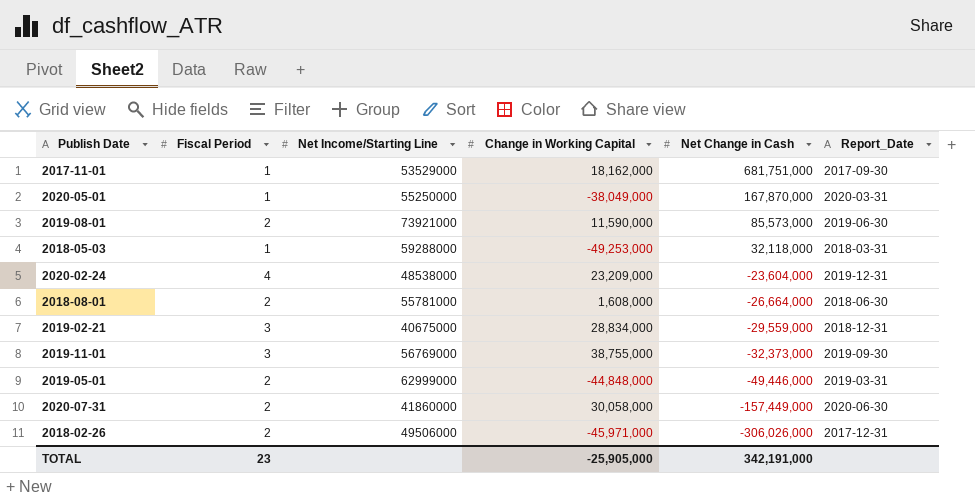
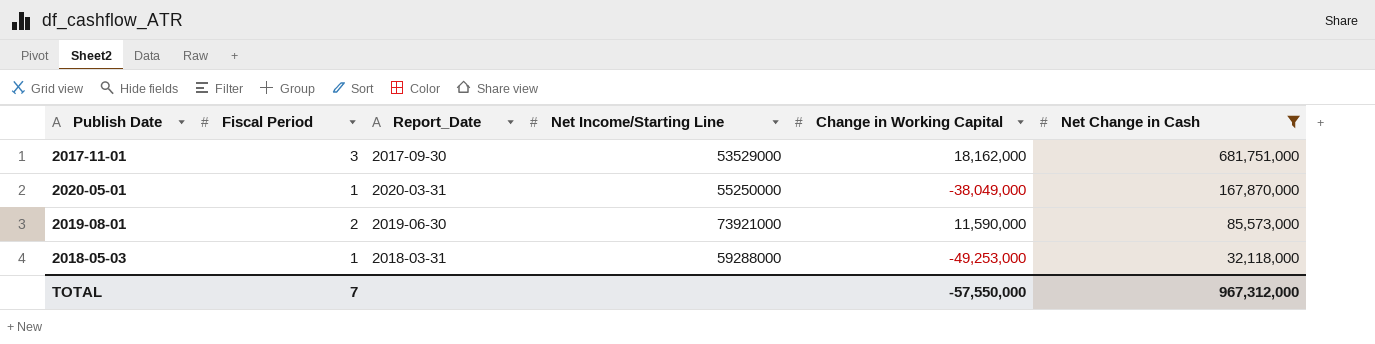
filter: none -> Net Change in Cash >= 32,118,000
column Report_Date | position: 6 -> 3
2017-11-01 | Fiscal Period: 1 -> 3
TOTAL | Fiscal Period: 23 -> 7
TOTAL | Change in Working Capital: -25,905,000 -> -57,550,000
TOTAL | Net Change in Cash: 342,191,000 -> 967,312,000

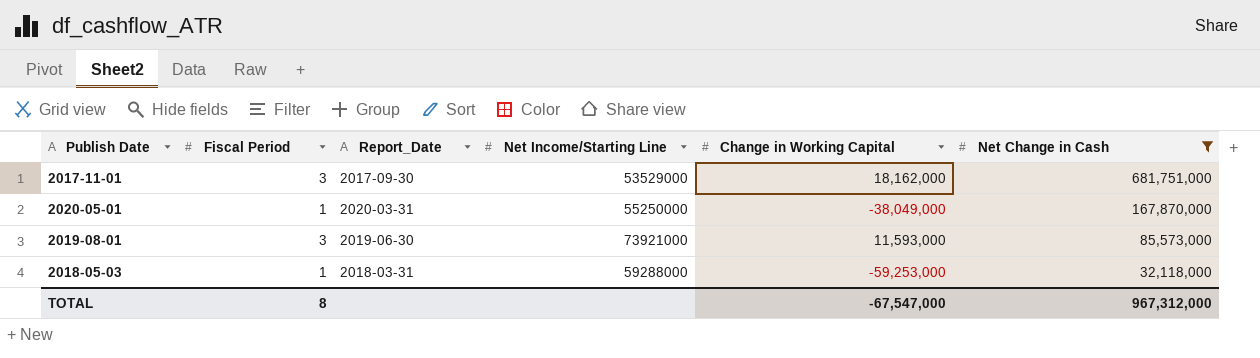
2019-08-01 | Fiscal Period: 2 -> 3
2019-08-01 | Change in Working Capital: 11,590,000 -> 11,593,000
2018-05-03 | Change in Working Capital: -49,253,000 -> -59,253,000
TOTAL | Fiscal Period: 7 -> 8
TOTAL | Change in Working Capital: -57,550,000 -> -67,547,000

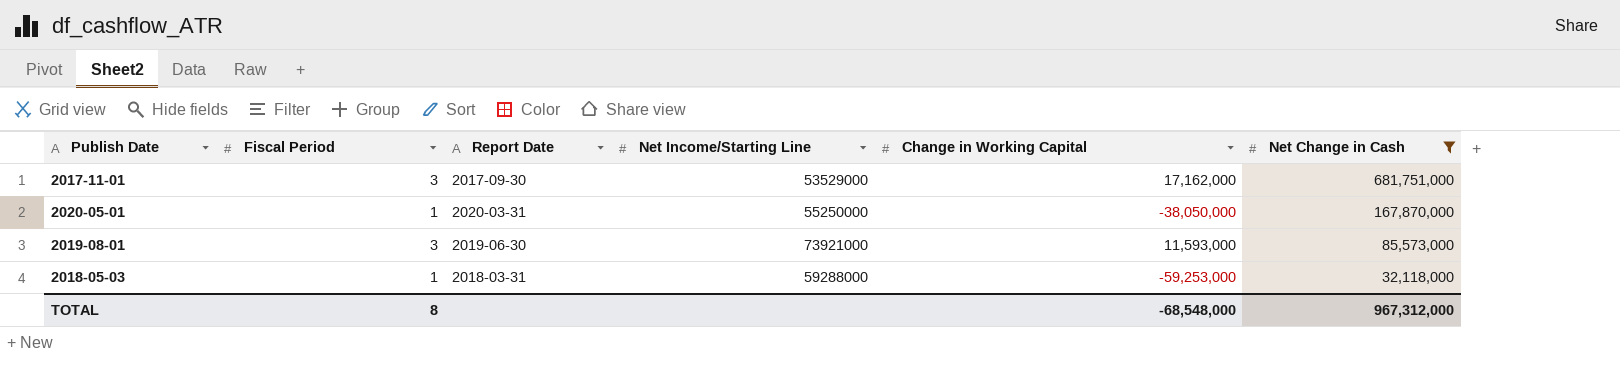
column name: Report_Date -> Report Date
2017-11-01 | Change in Working Capital: 18,162,000 -> 17,162,000
2020-05-01 | Change in Working Capital: -38,049,000 -> -38,050,000
TOTAL | Change in Working Capital: -67,547,000 -> -68,548,000

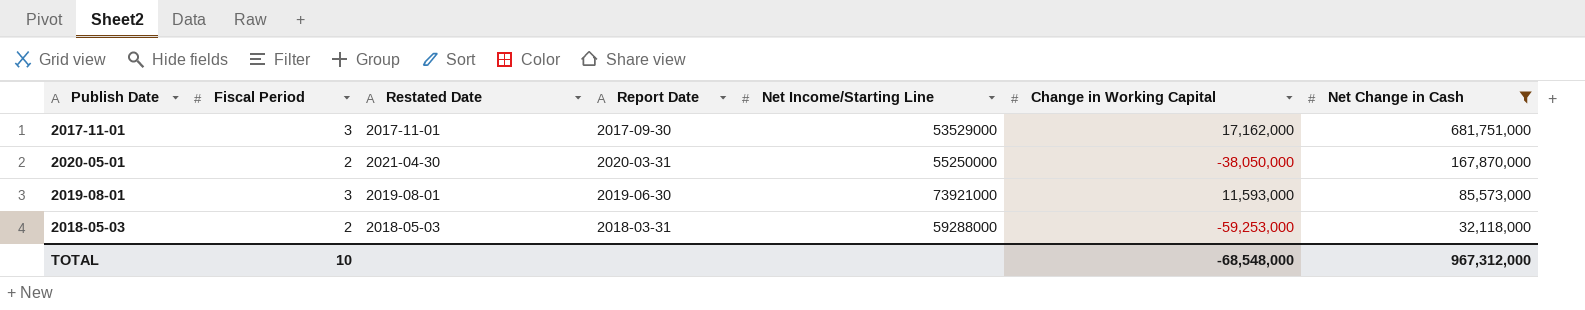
column Restated Date | position: none -> 3
2020-05-01 | Fiscal Period: 1 -> 2
2018-05-03 | Fiscal Period: 1 -> 2
TOTAL | Fiscal Period: 8 -> 10

